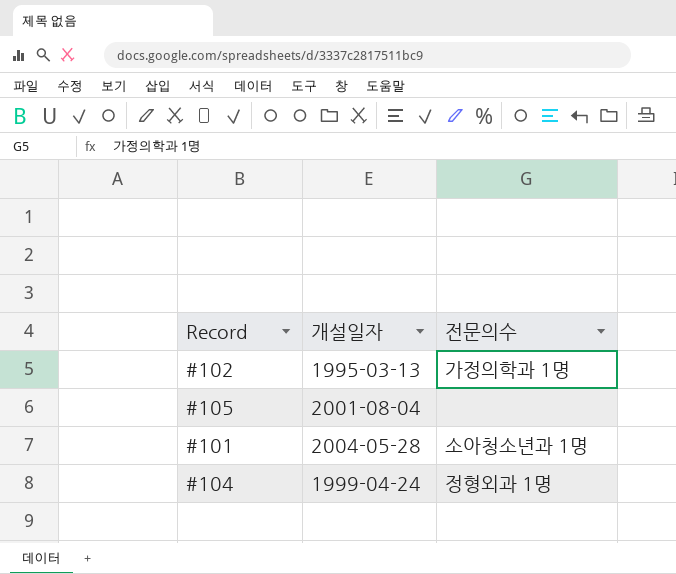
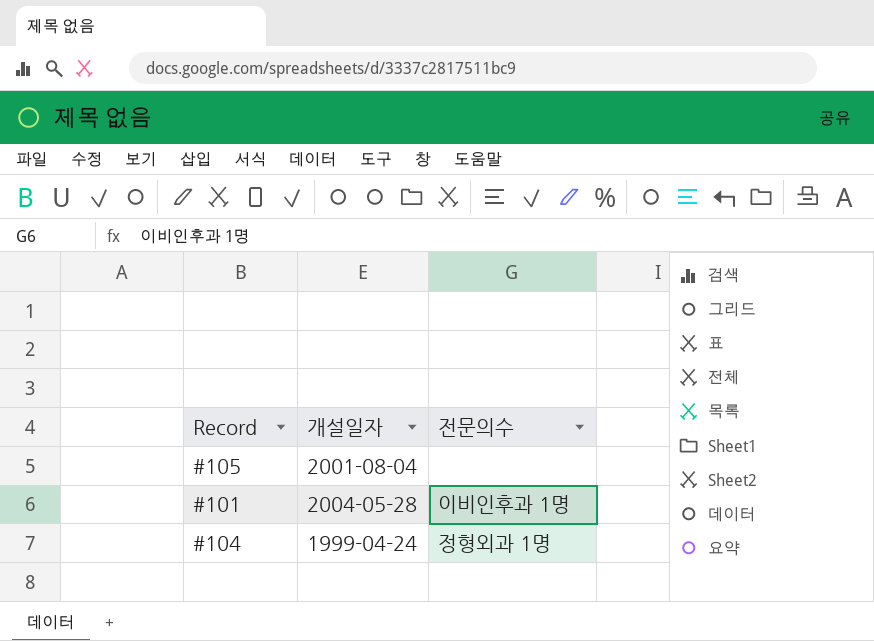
row #102: 1995-03-13 | 가정의학과 1명 -> none
#101 | 전문의수: 소아청소년과 1명 -> 이비인후과 1명

